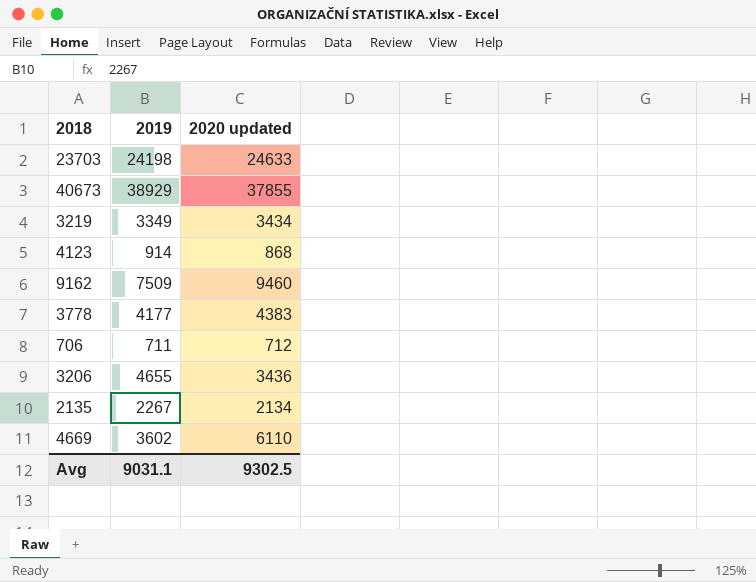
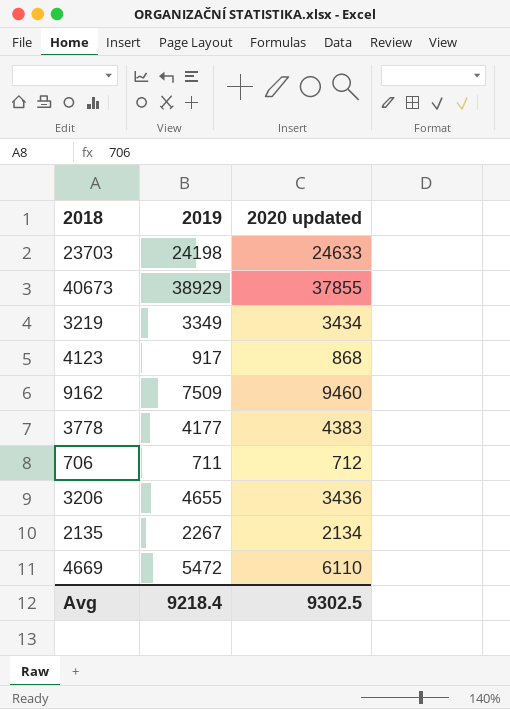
4123 | 2019: 914 -> 917
4669 | 2019: 3602 -> 5472
Avg | 2019: 9031.1 -> 9218.4

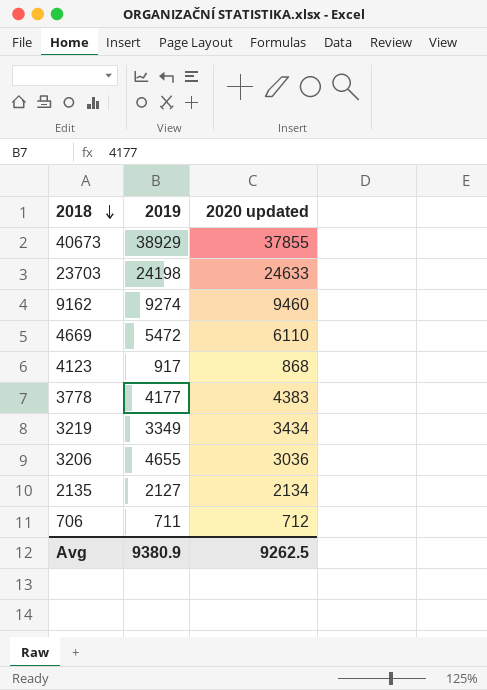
row order: none -> 2018 descending
9162 | 2019: 7509 -> 9274
3206 | 2020 updated: 3436 -> 3036
2135 | 2019: 2267 -> 2127
Avg | 2019: 9218.4 -> 9380.9
Avg | 2020 updated: 9302.5 -> 9262.5

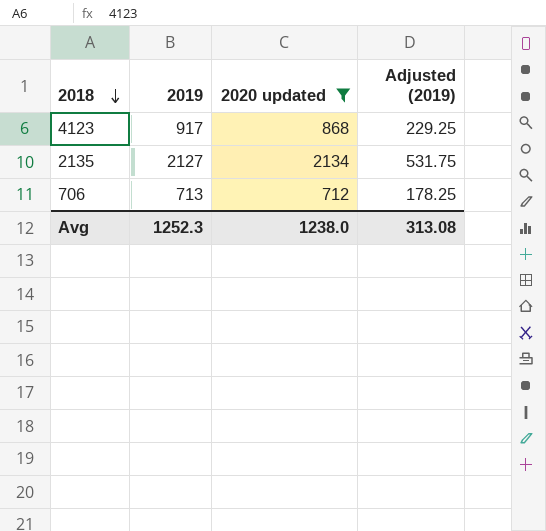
filter: none -> 2020 updated <= 2134
column Adjusted (2019) | formula: none -> [2019] * 0.25
706 | 2019: 711 -> 713
Avg | 2019: 9380.9 -> 1252.3
Avg | 2020 updated: 9262.5 -> 1238.0

